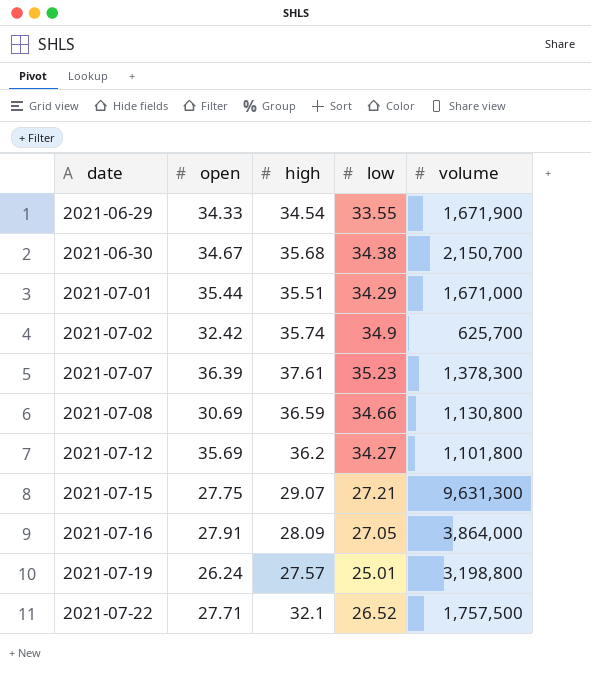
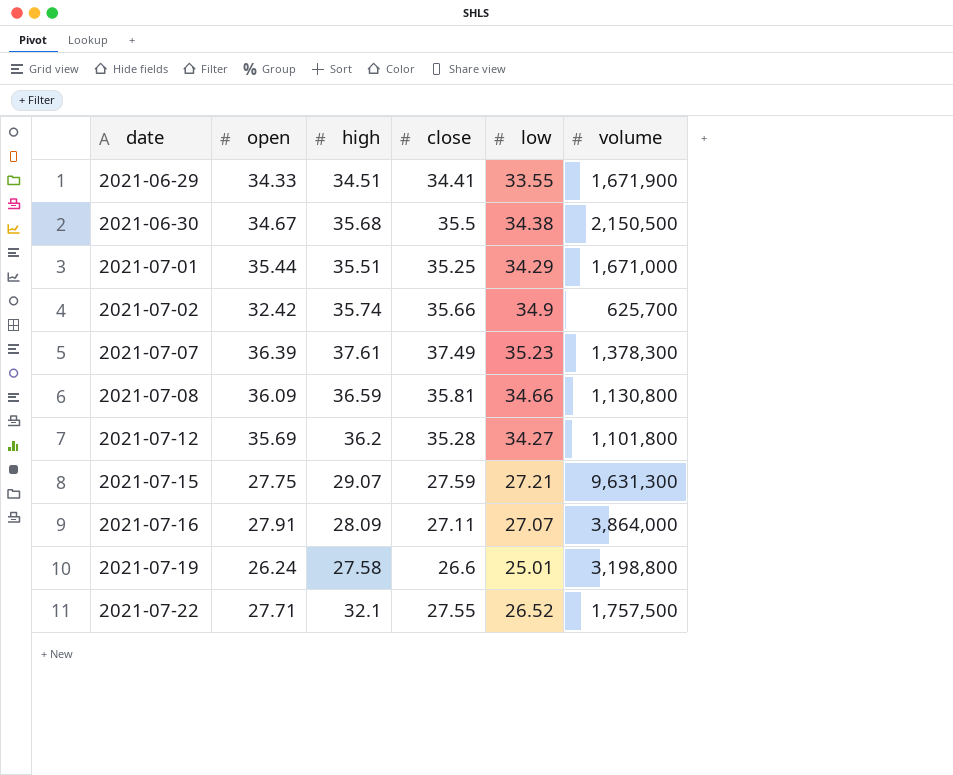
column close | position: none -> 4
2021-06-29 | high: 34.54 -> 34.51
2021-06-30 | volume: 2,150,700 -> 2,150,500
2021-07-08 | open: 30.69 -> 36.09
2021-07-16 | low: 27.05 -> 27.07
2021-07-19 | high: 27.57 -> 27.58

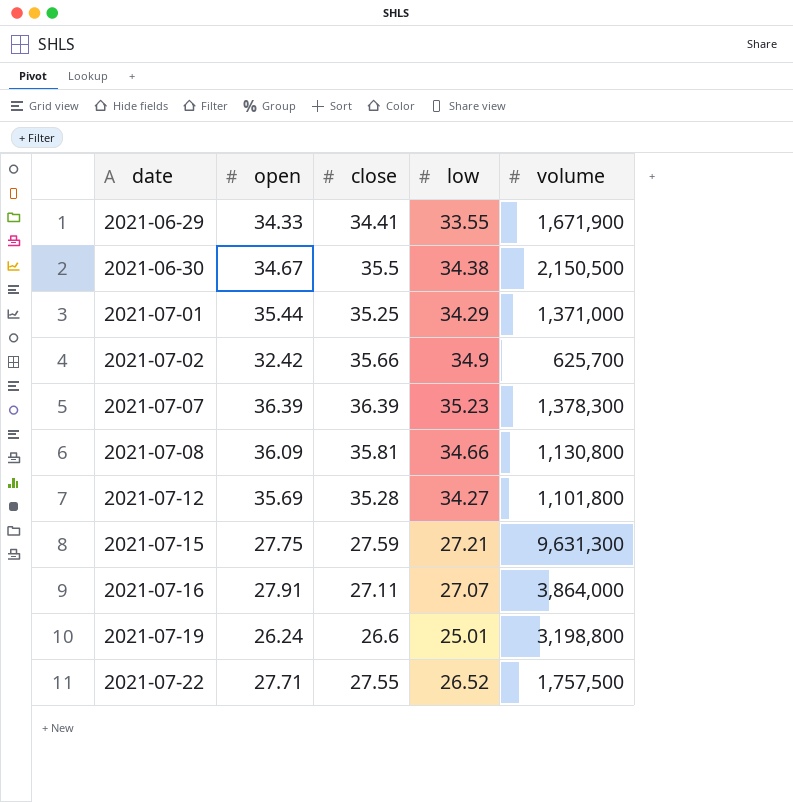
column high | position: 3 -> none
2021-07-01 | volume: 1,671,000 -> 1,371,000
2021-07-07 | close: 37.49 -> 36.39

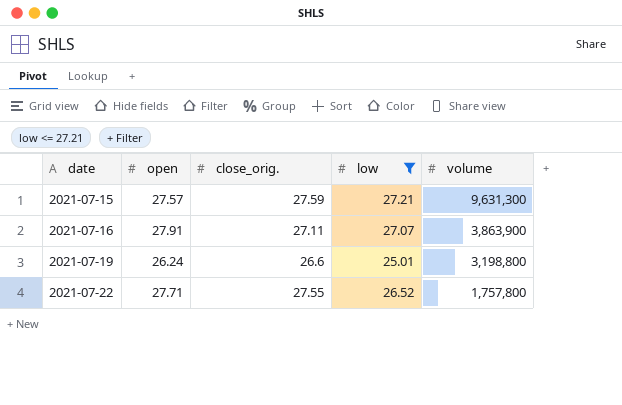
filter: none -> low <= 27.21
column name: close -> close_orig.
2021-07-15 | open: 27.75 -> 27.57
2021-07-16 | volume: 3,864,000 -> 3,863,900
2021-07-22 | volume: 1,757,500 -> 1,757,800

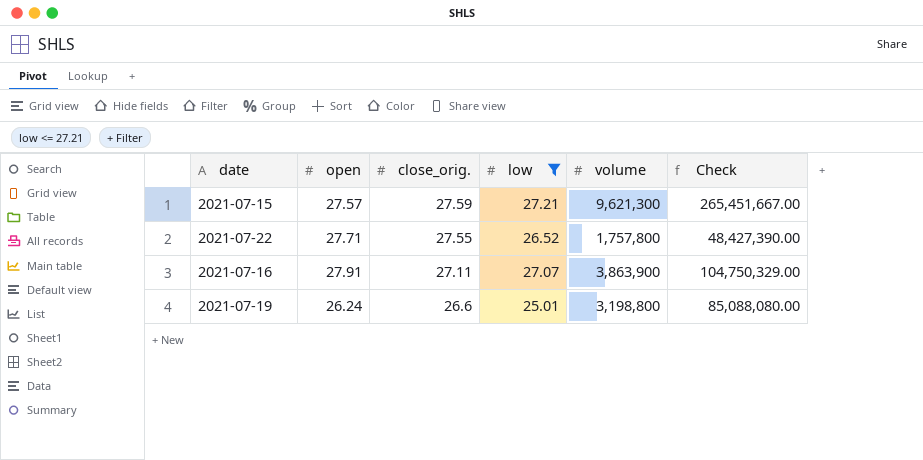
row order: date ascending -> close_orig. descending
column Check | formula: none -> [close_orig.] * [volume]
2021-07-15 | volume: 9,631,300 -> 9,621,300

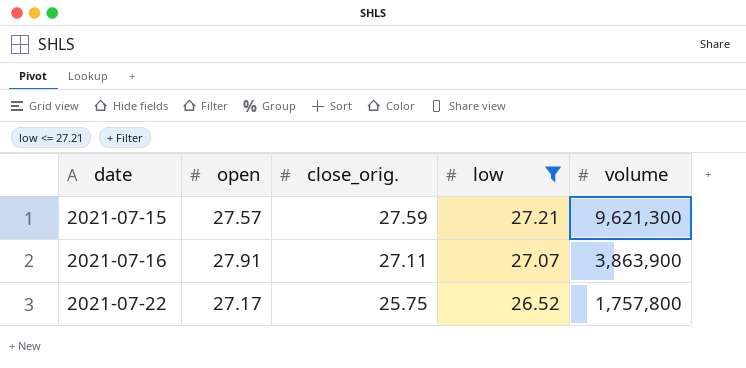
row order: close_orig. descending -> date ascending
column Check | formula: [close_orig.] * [volume] -> none
row 2021-07-19: 26.24 | 26.6 | 25.01 | 3,198,800 | 85,088,080.00 -> none
2021-07-22 | open: 27.71 -> 27.17
2021-07-22 | close_orig.: 27.55 -> 25.75

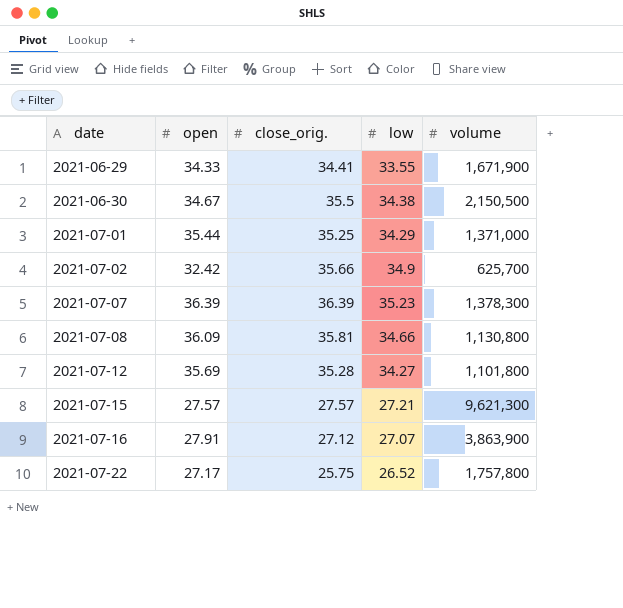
filter: low <= 27.21 -> none
2021-07-15 | close_orig.: 27.59 -> 27.57
2021-07-16 | close_orig.: 27.11 -> 27.12

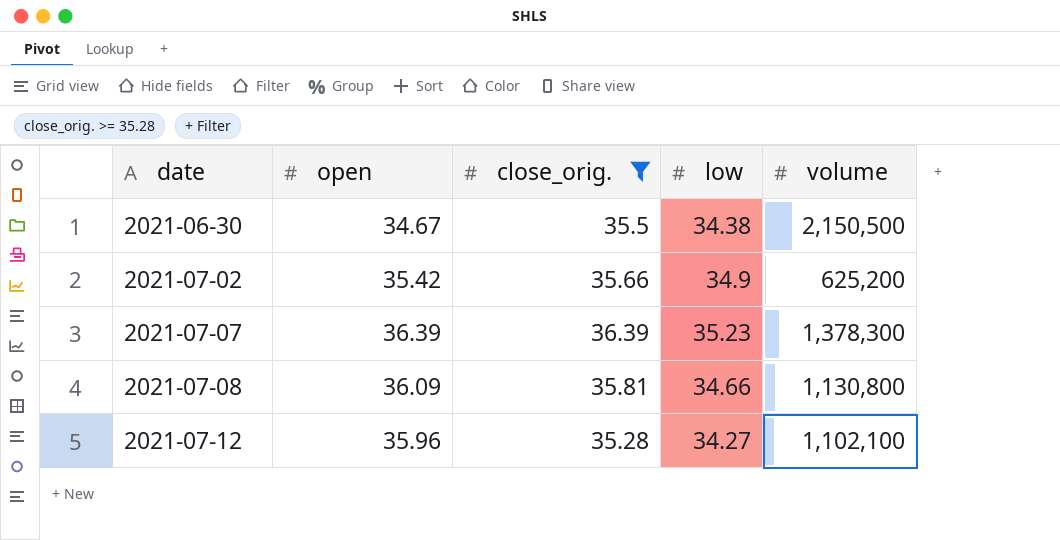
filter: none -> close_orig. >= 35.28
2021-07-02 | open: 32.42 -> 35.42
2021-07-02 | volume: 625,700 -> 625,200
2021-07-12 | open: 35.69 -> 35.96
2021-07-12 | volume: 1,101,800 -> 1,102,100

